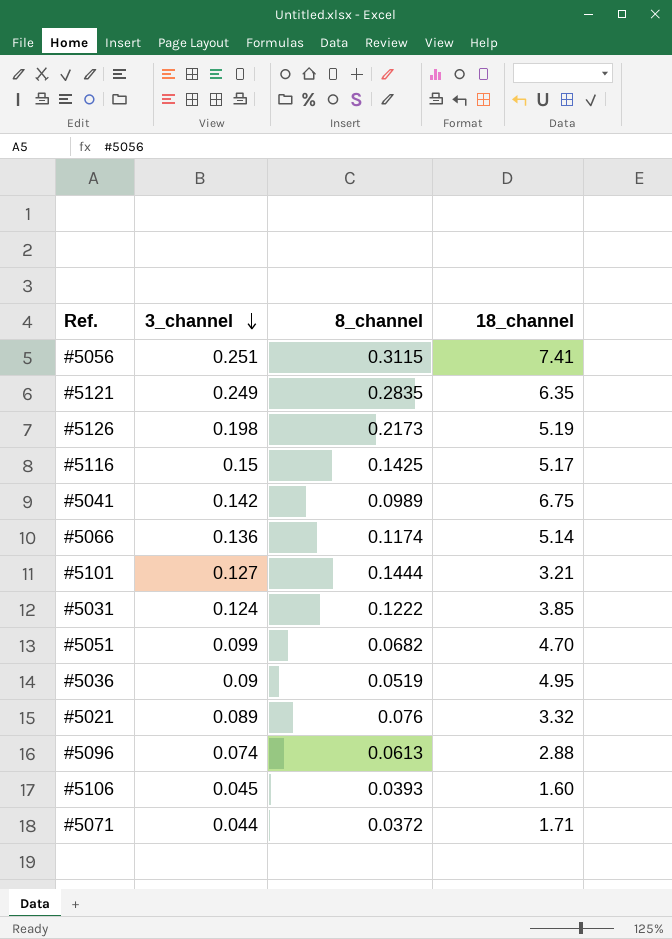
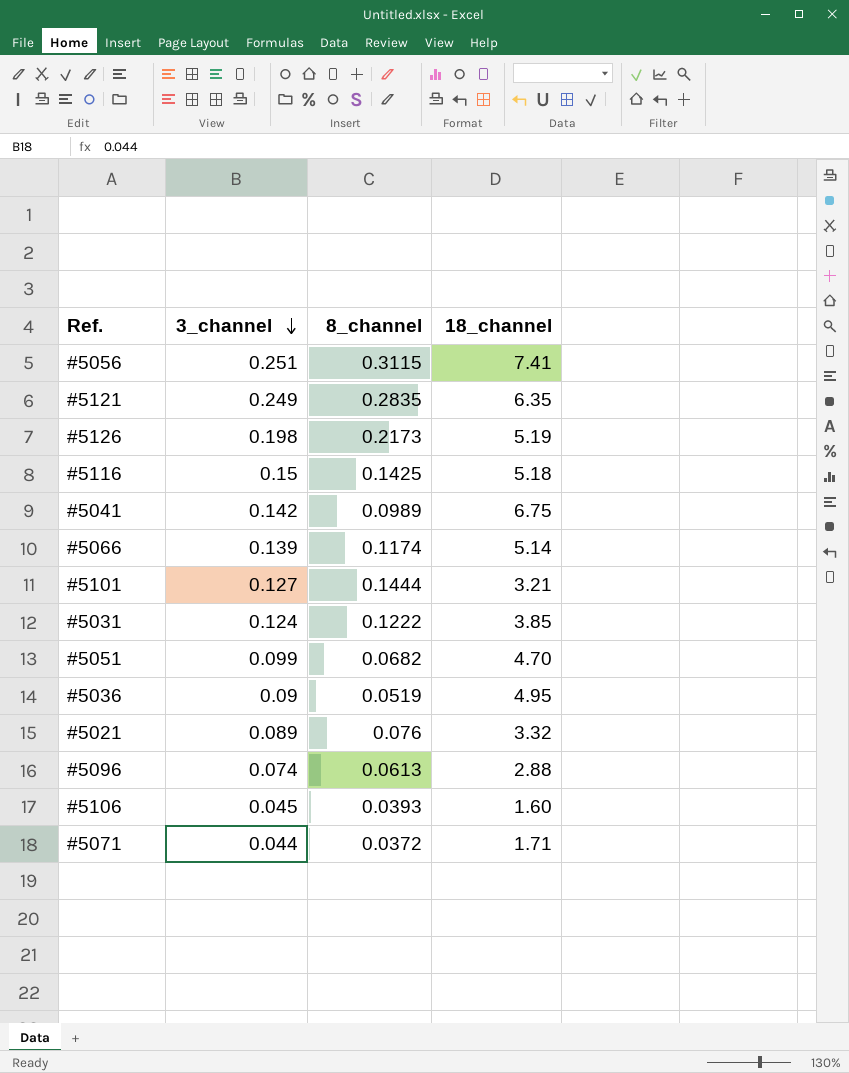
#5116 | 18_channel: 5.17 -> 5.18
#5066 | 3_channel: 0.136 -> 0.139

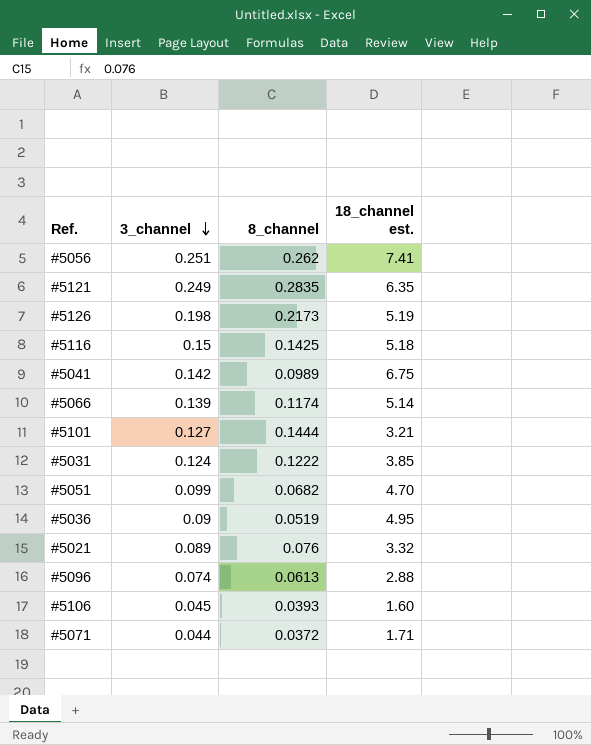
column name: 18_channel -> 18_channel est.
#5056 | 8_channel: 0.3115 -> 0.262

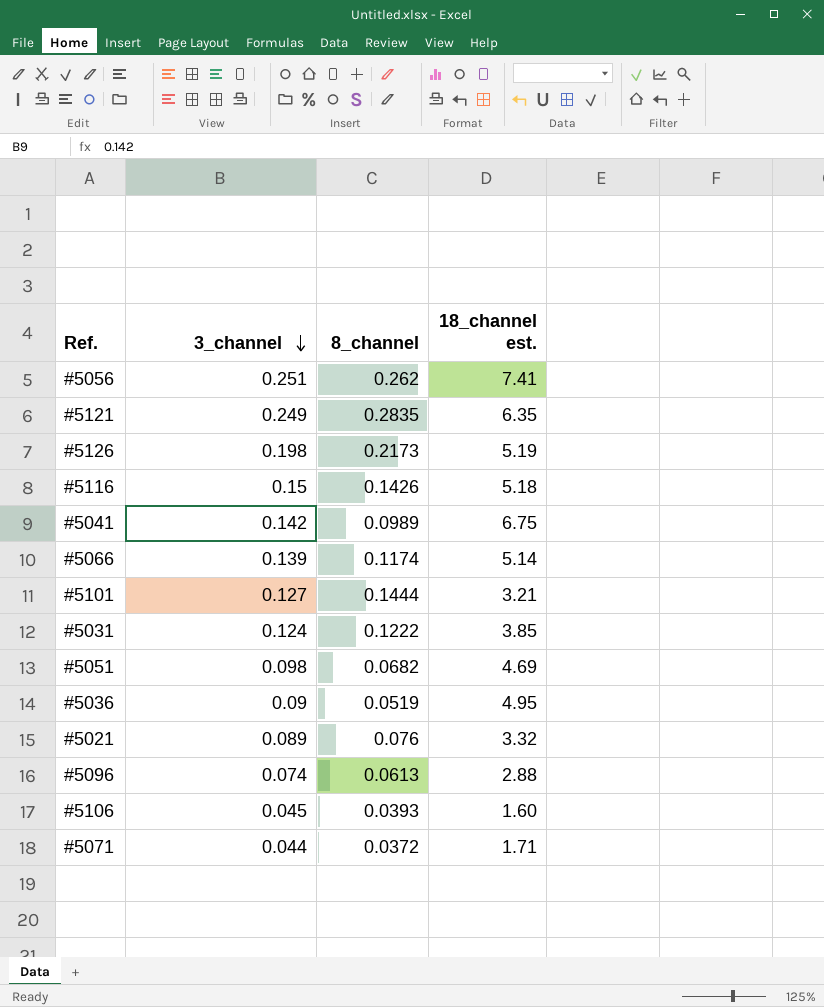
#5116 | 8_channel: 0.1425 -> 0.1426
#5051 | 3_channel: 0.099 -> 0.098
#5051 | 18_channel est.: 4.70 -> 4.69

